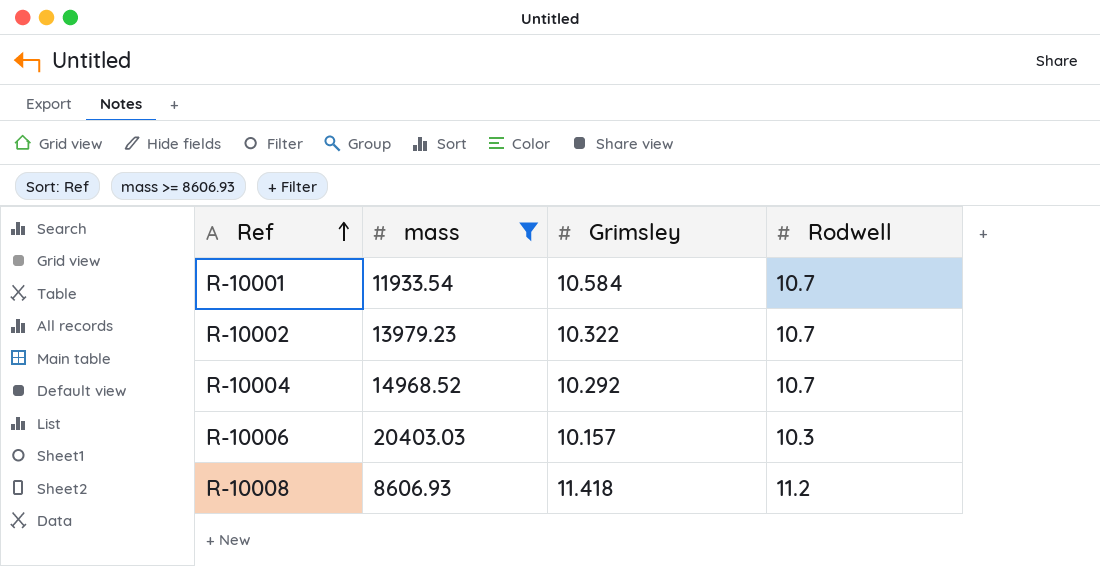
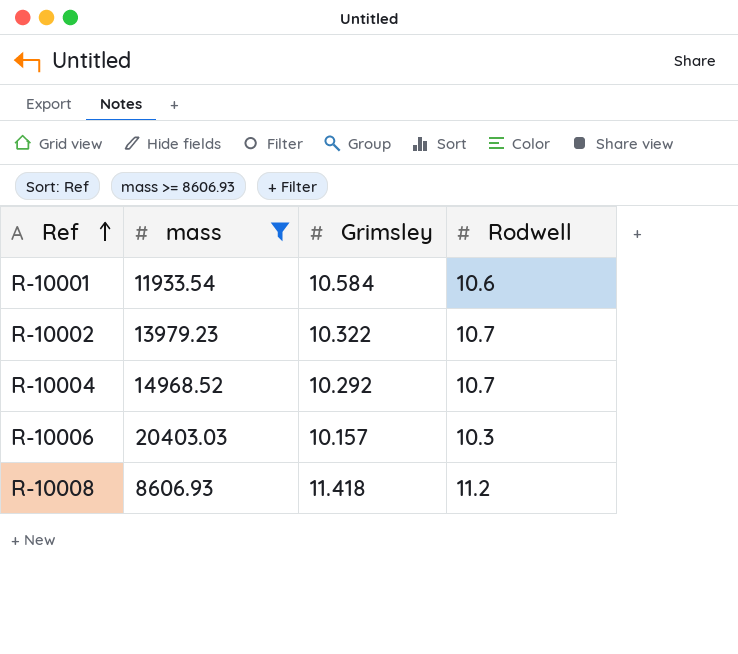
R-10001 | Rodwell: 10.7 -> 10.6

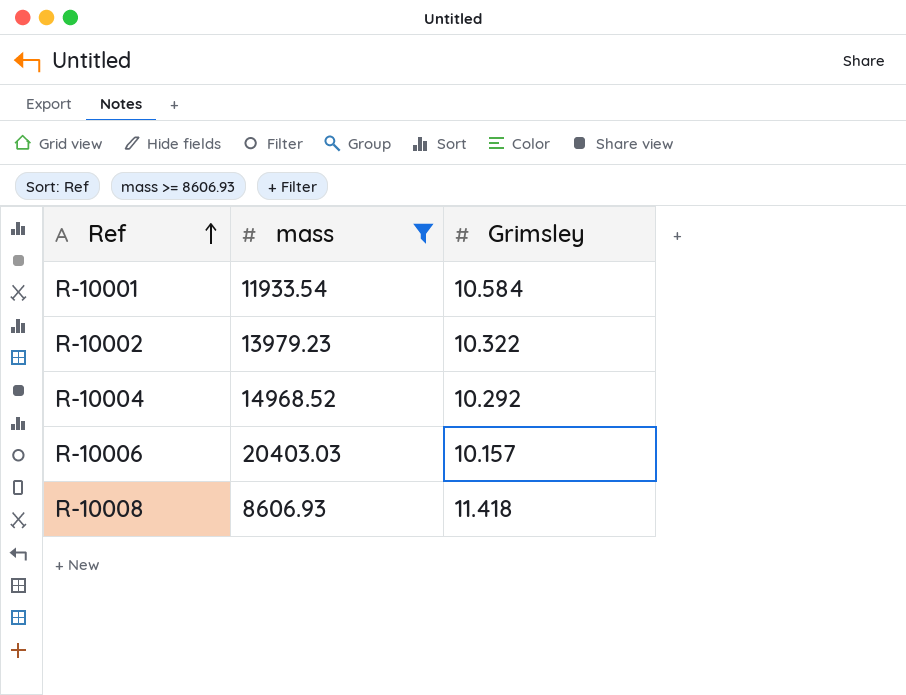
column Rodwell | position: 4 -> none

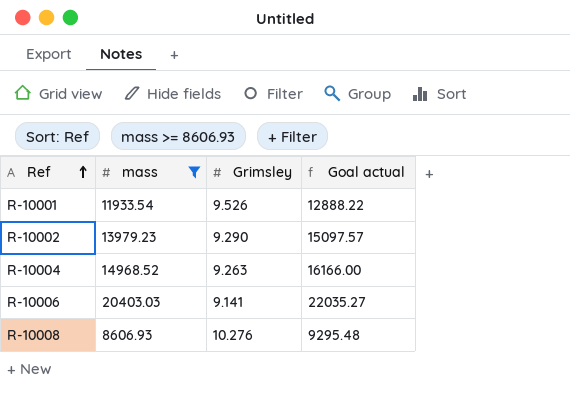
column Goal actual | formula: none -> [mass] * 1.08
R-10001 | Grimsley: 10.584 -> 9.526
R-10002 | Grimsley: 10.322 -> 9.290
R-10004 | Grimsley: 10.292 -> 9.263
R-10006 | Grimsley: 10.157 -> 9.141
R-10008 | Grimsley: 11.418 -> 10.276

